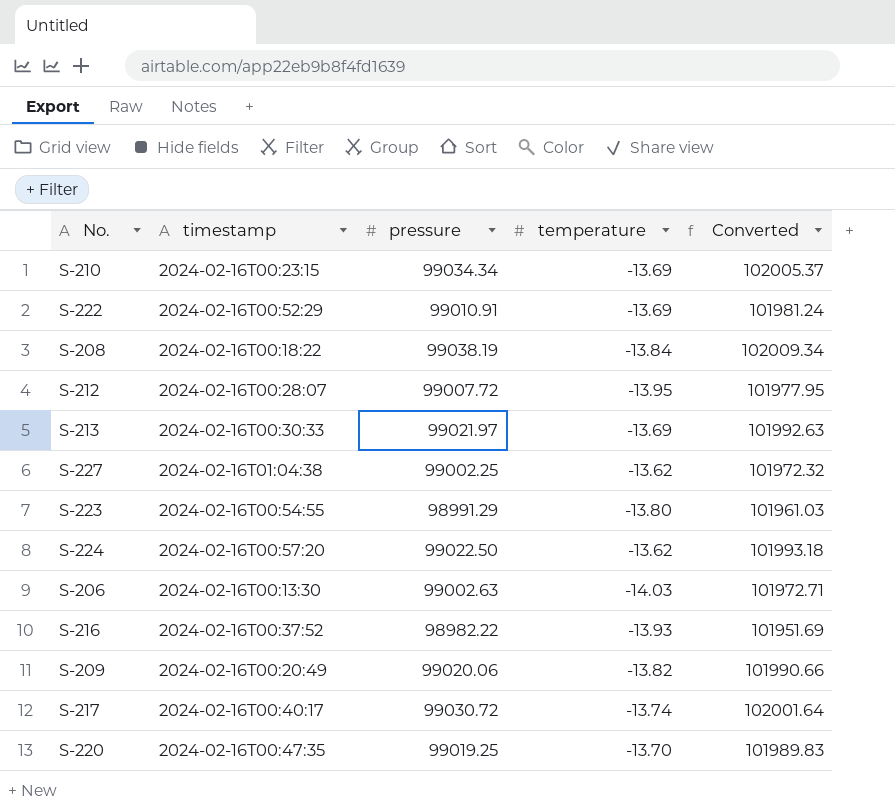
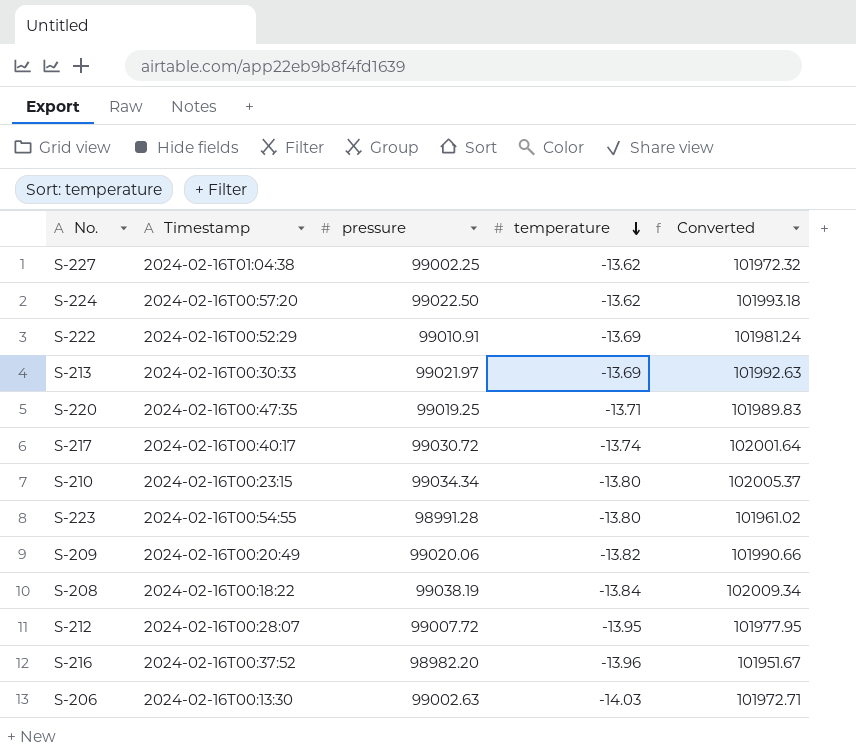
row order: none -> temperature descending
column name: timestamp -> Timestamp
S-220 | temperature: -13.70 -> -13.71
S-210 | temperature: -13.69 -> -13.80
S-223 | pressure: 98991.29 -> 98991.28
S-223 | Converted: 101961.03 -> 101961.02
S-216 | pressure: 98982.22 -> 98982.20
S-216 | temperature: -13.93 -> -13.96
S-216 | Converted: 101951.69 -> 101951.67

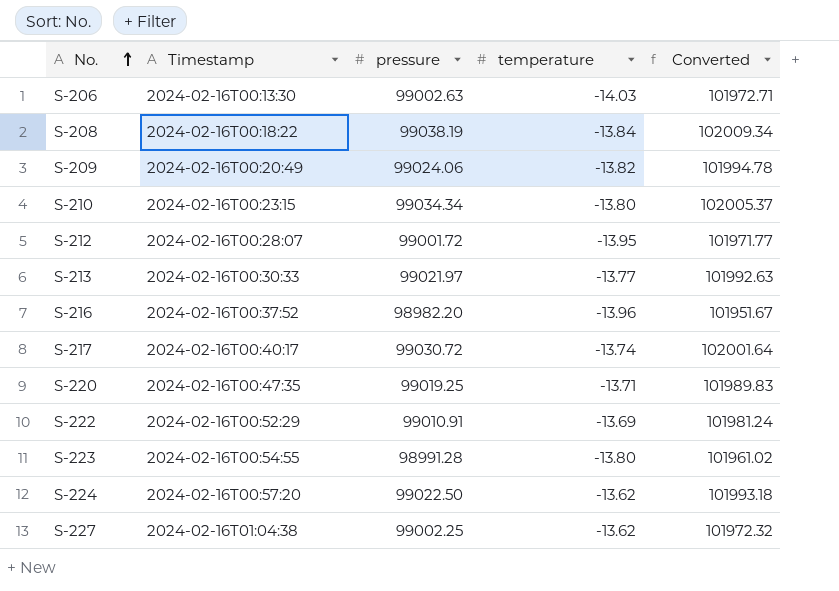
row order: temperature descending -> No. ascending
S-209 | pressure: 99020.06 -> 99024.06
S-209 | Converted: 101990.66 -> 101994.78
S-212 | pressure: 99007.72 -> 99001.72
S-212 | Converted: 101977.95 -> 101971.77
S-213 | temperature: -13.69 -> -13.77

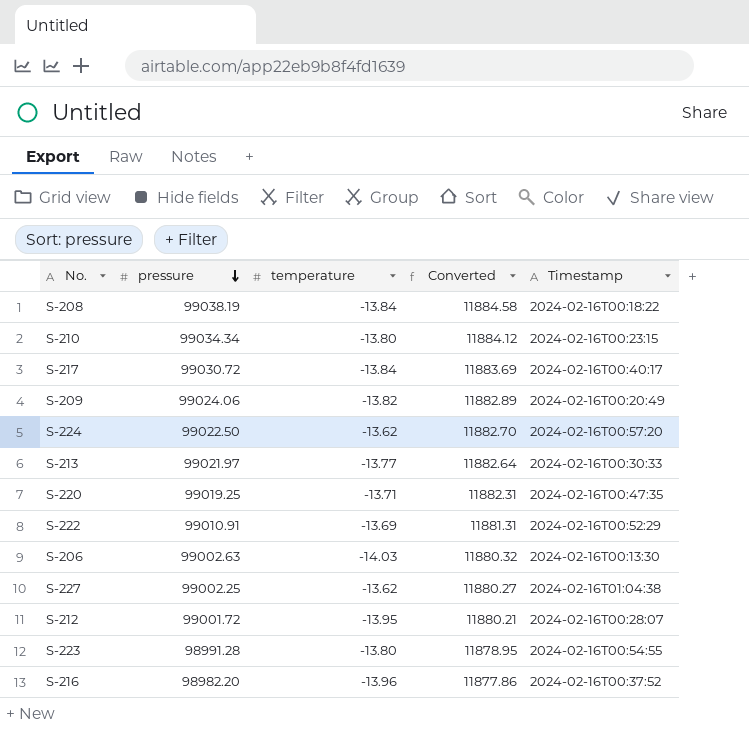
row order: No. ascending -> pressure descending
column Converted | formula: [pressure] * 1.03 -> [pressure] * 0.12
column Timestamp | position: 2 -> 5
S-217 | temperature: -13.74 -> -13.84

